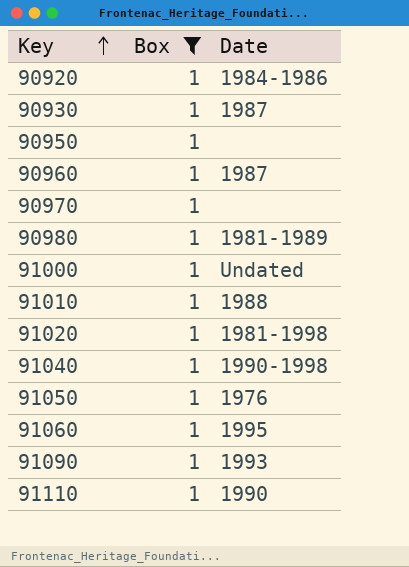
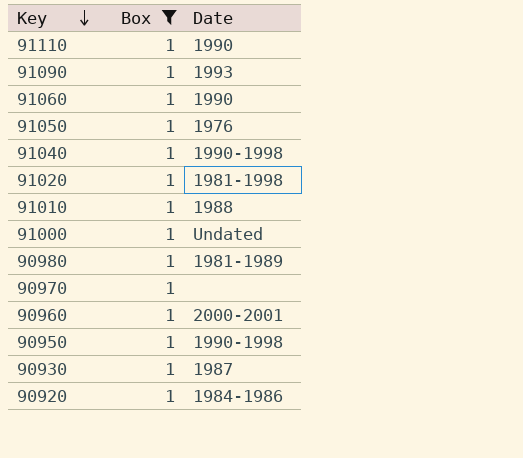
row order: Key ascending -> Key descending
91060 | Date: 1995 -> 1990
90960 | Date: 1987 -> 2000-2001
90950 | Date: none -> 1990-1998

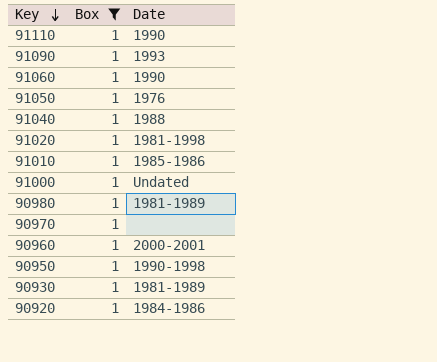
91040 | Date: 1990-1998 -> 1988
91010 | Date: 1988 -> 1985-1986
90930 | Date: 1987 -> 1981-1989

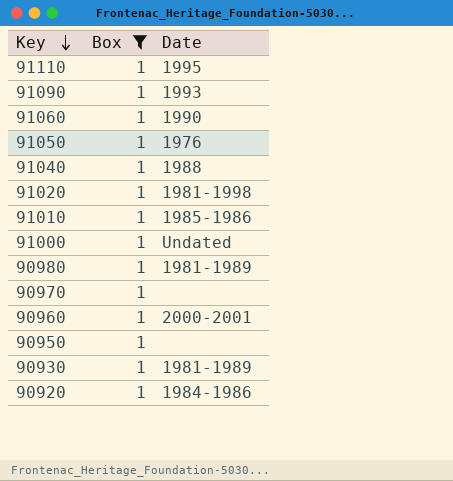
91110 | Date: 1990 -> 1995
90950 | Date: 1990-1998 -> none

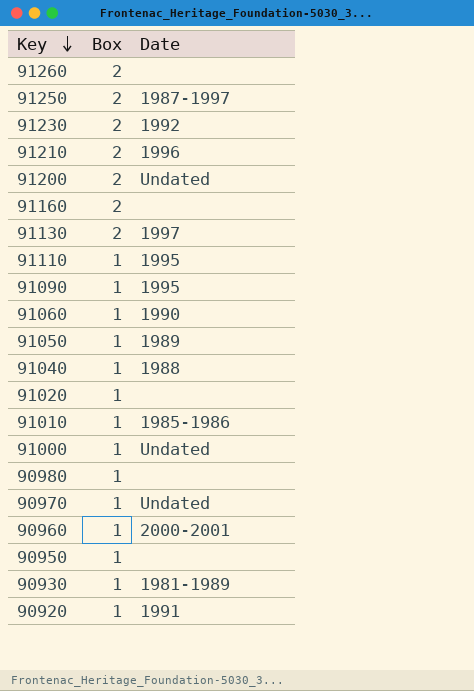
filter: Box = 1 -> none
91090 | Date: 1993 -> 1995
91050 | Date: 1976 -> 1989
91020 | Date: 1981-1998 -> none
90980 | Date: 1981-1989 -> none
90970 | Date: none -> Undated
90920 | Date: 1984-1986 -> 1991

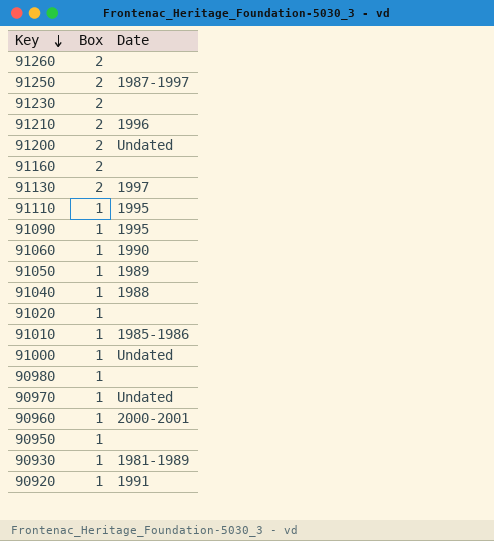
91230 | Date: 1992 -> none

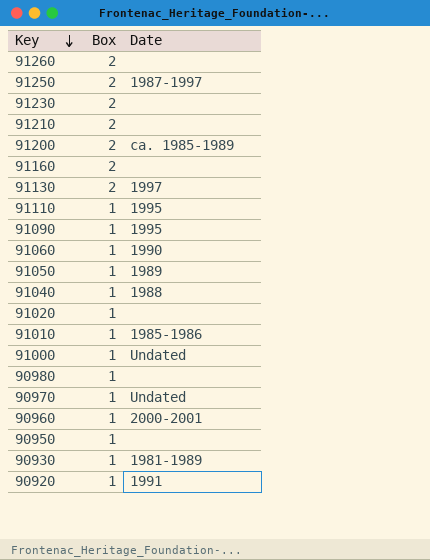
91210 | Date: 1996 -> none
91200 | Date: Undated -> ca. 1985-1989

